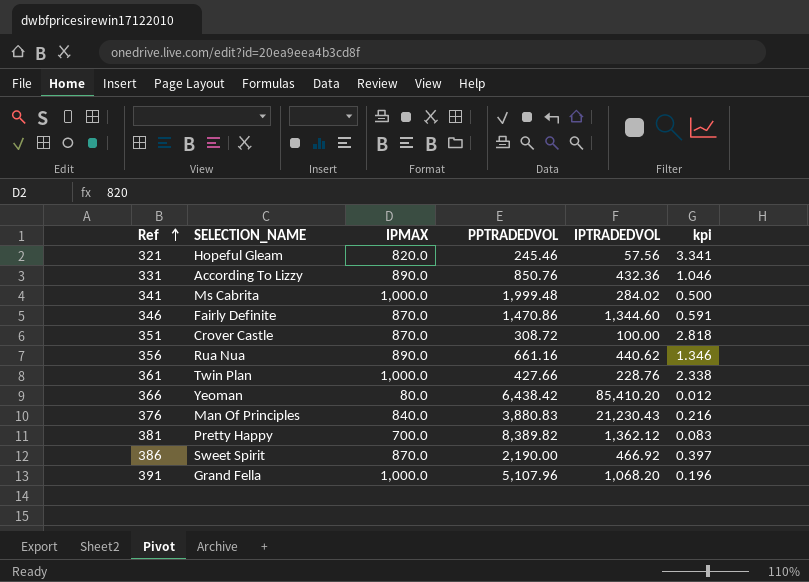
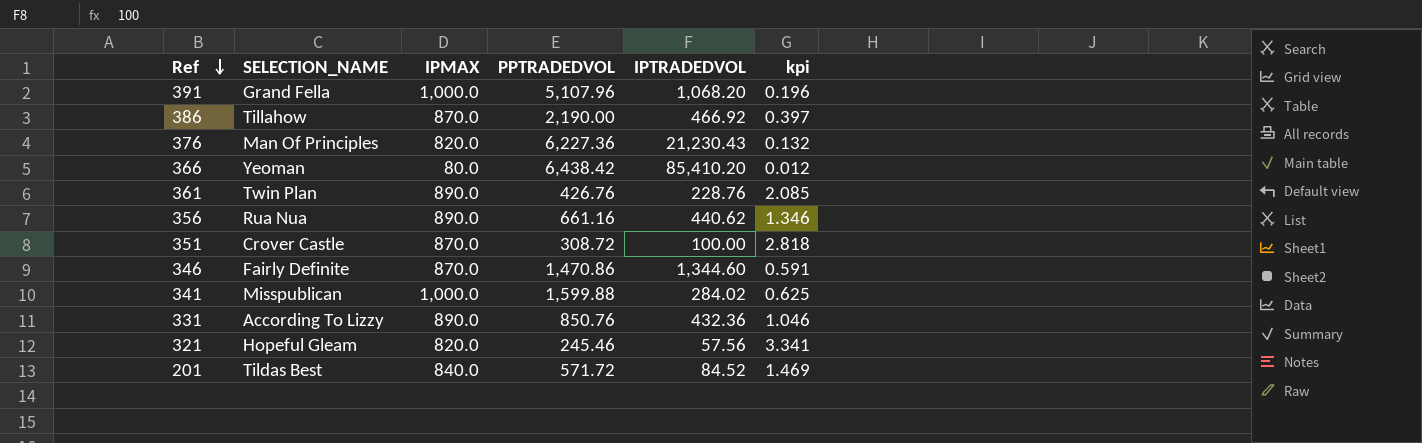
row order: Ref ascending -> Ref descending
row 381: Pretty Happy | 700.0 | 8,389.82 | 1,362.12 | 0.083 -> none
386 | SELECTION_NAME: Sweet Spirit -> Tillahow
376 | IPMAX: 840.0 -> 820.0
376 | PPTRADEDVOL: 3,880.83 -> 6,227.36
376 | kpi: 0.216 -> 0.132
361 | IPMAX: 1,000.0 -> 890.0
361 | PPTRADEDVOL: 427.66 -> 426.76
361 | kpi: 2.338 -> 2.085
341 | SELECTION_NAME: Ms Cabrita -> Misspublican
341 | PPTRADEDVOL: 1,999.48 -> 1,599.88
341 | kpi: 0.500 -> 0.625
row 201: none -> Tildas Best | 840.0 | 571.72 | 84.52 | 1.469

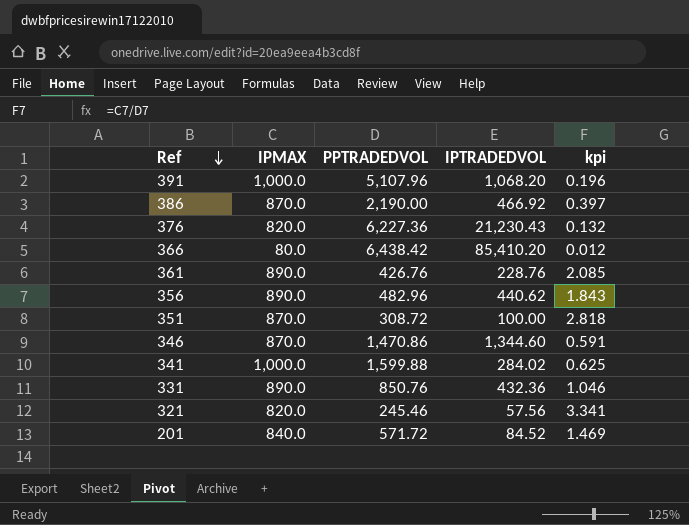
column SELECTION_NAME | position: 2 -> none
356 | PPTRADEDVOL: 661.16 -> 482.96
356 | kpi: 1.346 -> 1.843

